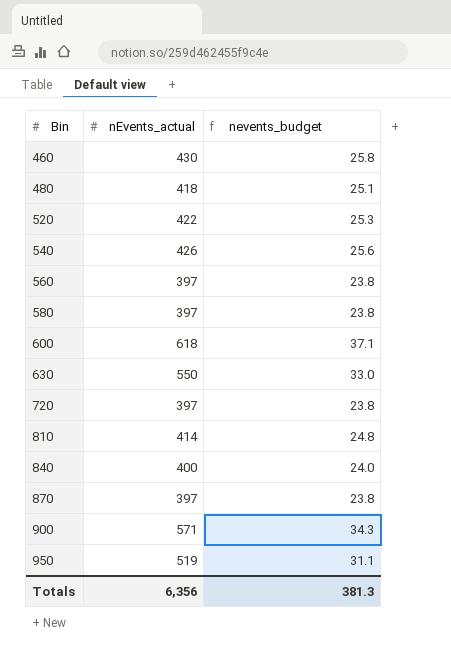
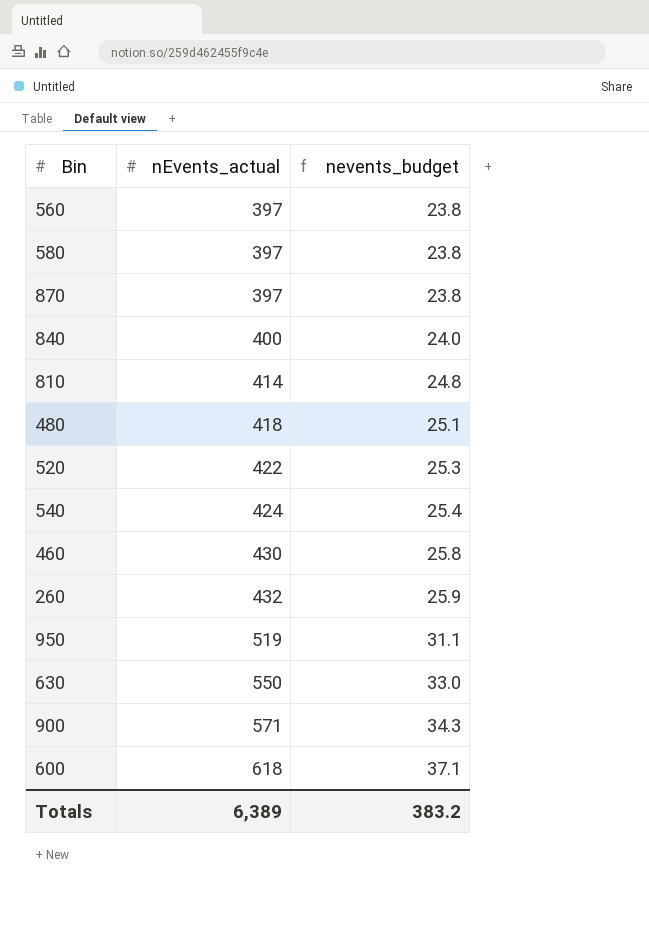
row order: Bin ascending -> nEvents_actual ascending
row 720: 397 | 23.8 -> none
540 | nEvents_actual: 426 -> 424
540 | nevents_budget: 25.6 -> 25.4
row 260: none -> 432 | 25.9
Totals | nEvents_actual: 6,356 -> 6,389
Totals | nevents_budget: 381.3 -> 383.2

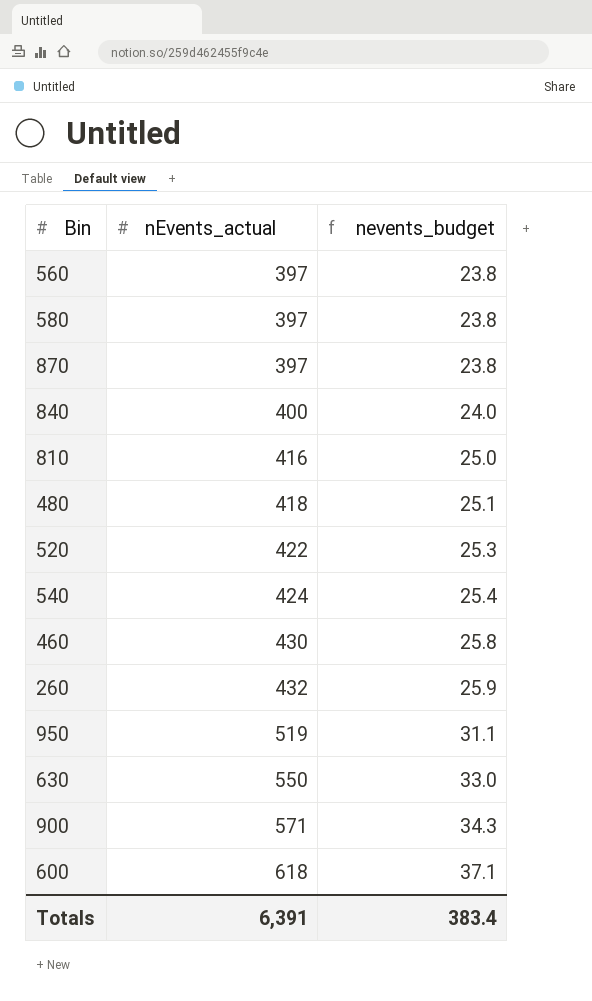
810 | nEvents_actual: 414 -> 416
810 | nevents_budget: 24.8 -> 25.0
Totals | nEvents_actual: 6,389 -> 6,391
Totals | nevents_budget: 383.2 -> 383.4

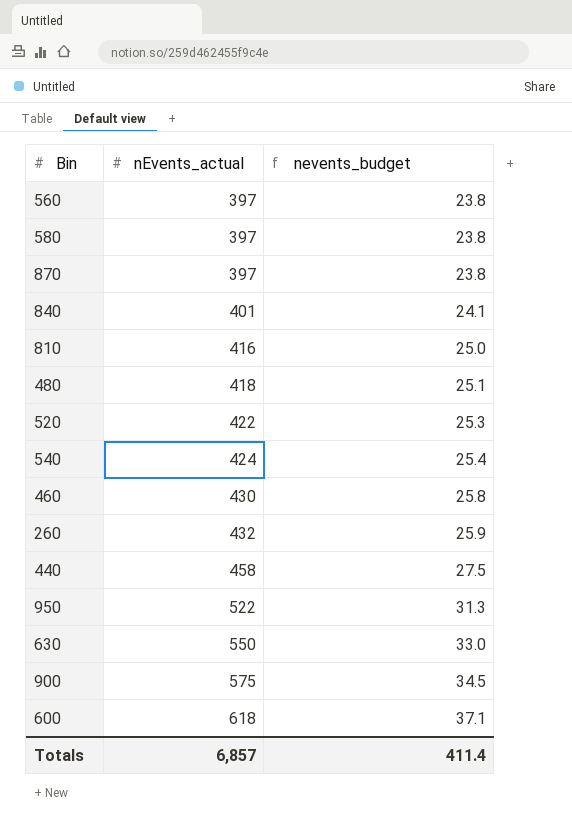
840 | nEvents_actual: 400 -> 401
840 | nevents_budget: 24.0 -> 24.1
row 440: none -> 458 | 27.5
950 | nEvents_actual: 519 -> 522
950 | nevents_budget: 31.1 -> 31.3
900 | nEvents_actual: 571 -> 575
900 | nevents_budget: 34.3 -> 34.5
Totals | nEvents_actual: 6,391 -> 6,857
Totals | nevents_budget: 383.4 -> 411.4

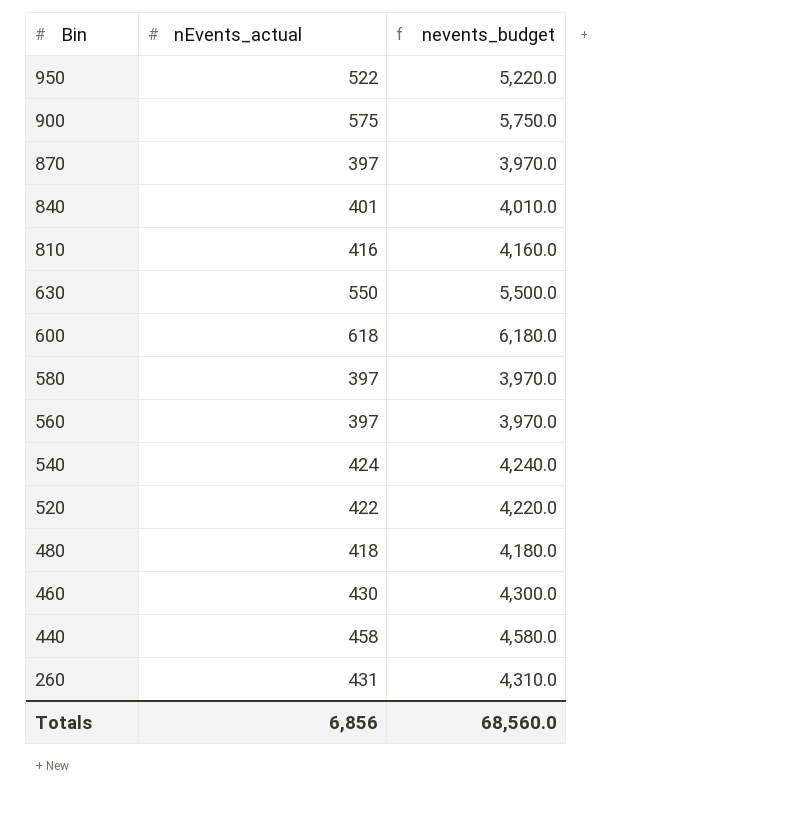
row order: nEvents_actual ascending -> Bin descending
column nevents_budget | formula: [nEvents_actual] * 0.06 -> [nEvents_actual] * 10
260 | nEvents_actual: 432 -> 431
Totals | nEvents_actual: 6,857 -> 6,856
Totals | nevents_budget: 411.4 -> 68,560.0

